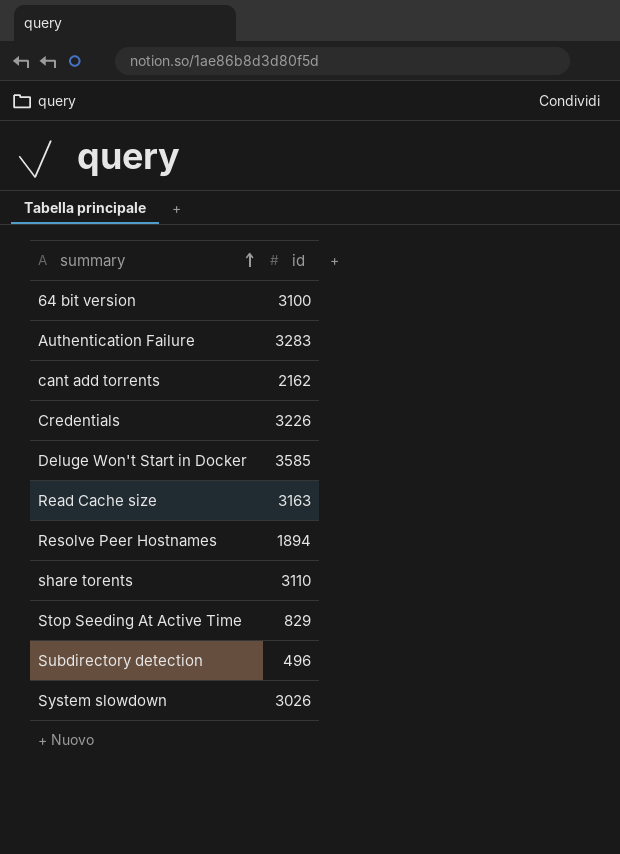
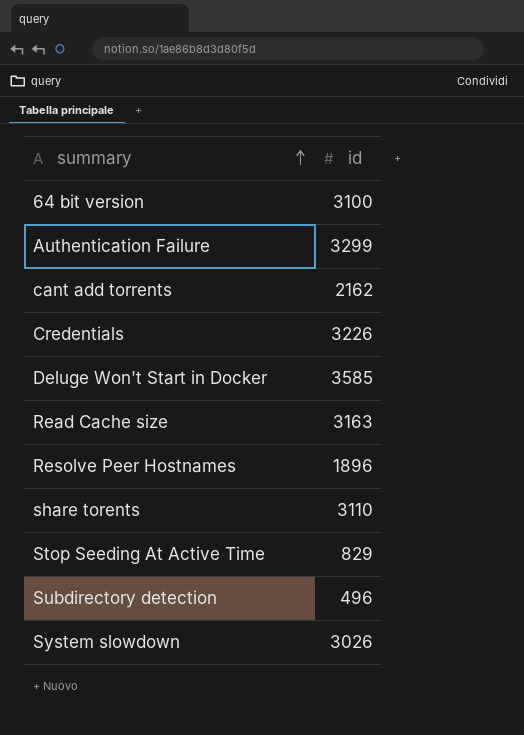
Authentication Failure | id: 3283 -> 3299
Resolve Peer Hostnames | id: 1894 -> 1896

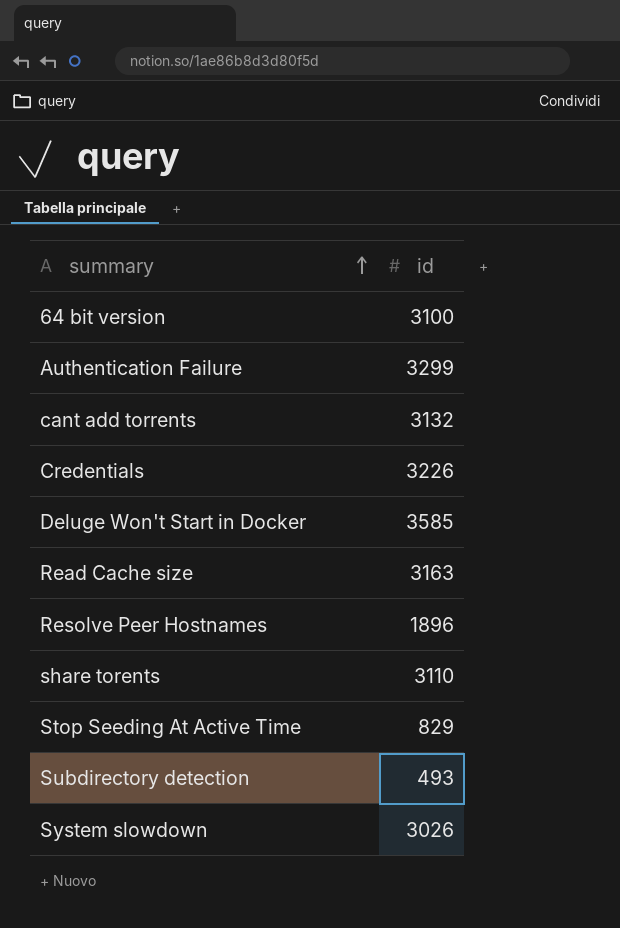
cant add torrents | id: 2162 -> 3132
Subdirectory detection | id: 496 -> 493

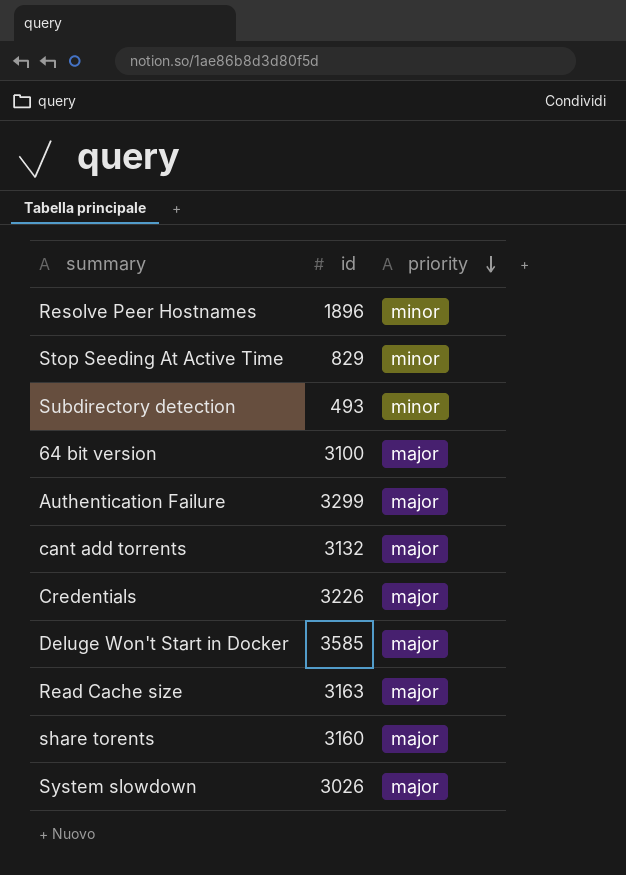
row order: summary ascending -> priority descending
column priority | position: none -> 3
share torents | id: 3110 -> 3160

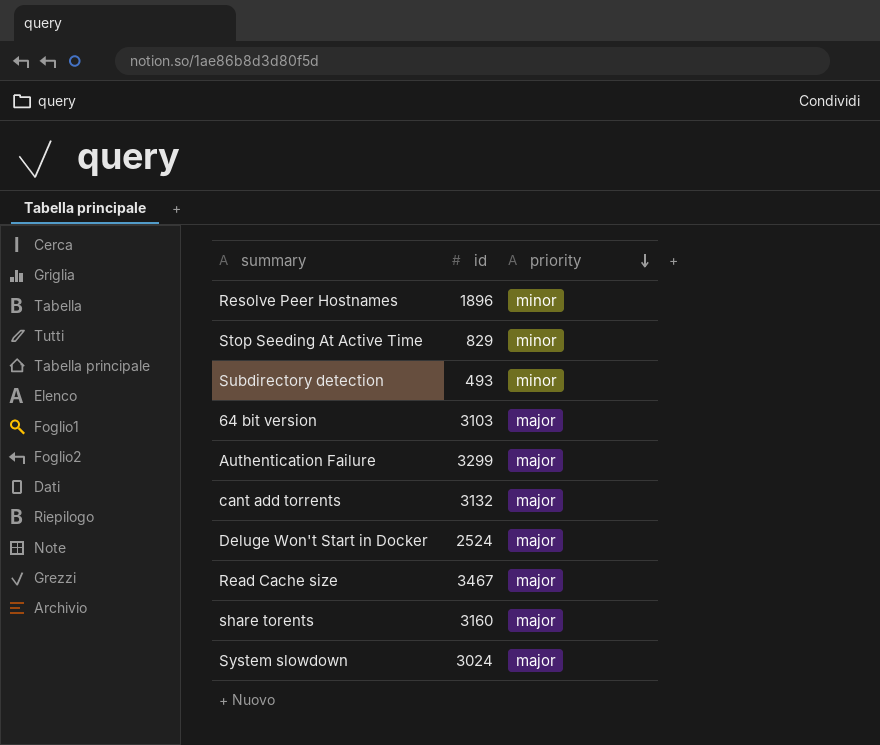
row Credentials: 3226 | major -> none
64 bit version | id: 3100 -> 3103
Deluge Won't Start in Docker | id: 3585 -> 2524
Read Cache size | id: 3163 -> 3467
System slowdown | id: 3026 -> 3024

